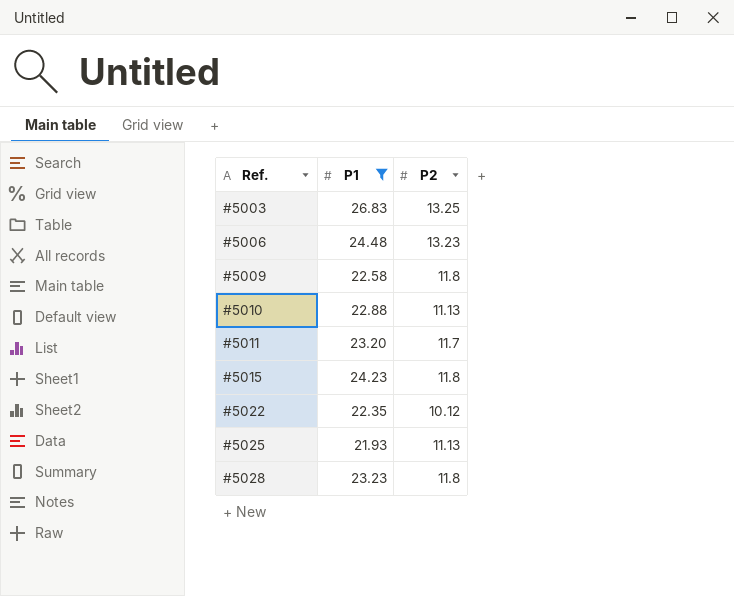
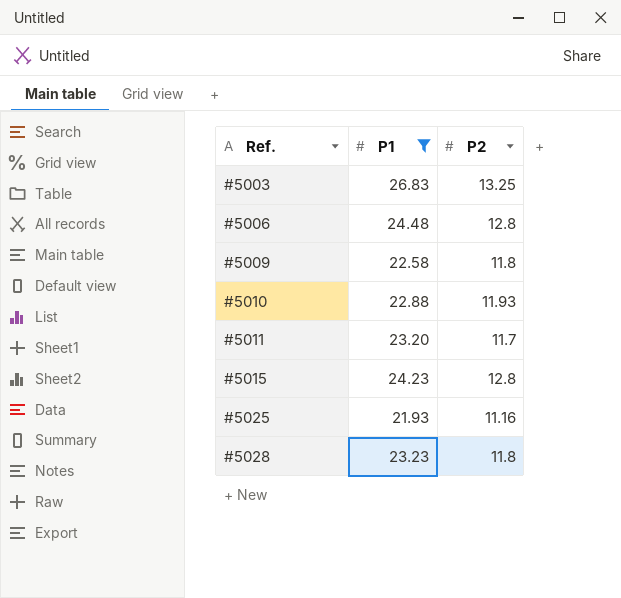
row #5022: 22.35 | 10.12 -> none
#5006 | P2: 13.23 -> 12.8
#5010 | P2: 11.13 -> 11.93
#5015 | P2: 11.8 -> 12.8
#5025 | P2: 11.13 -> 11.16

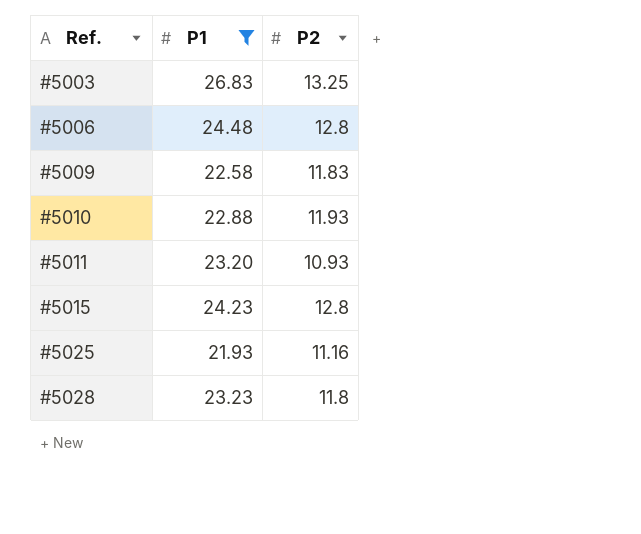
#5009 | P2: 11.8 -> 11.83
#5011 | P2: 11.7 -> 10.93

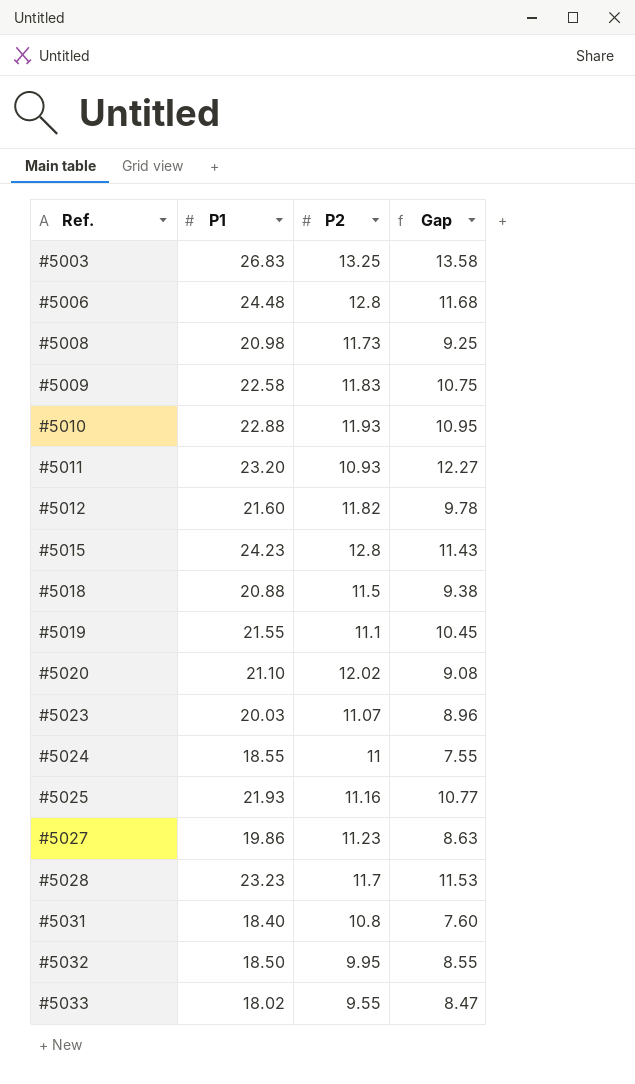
filter: P1 >= 21.93 -> none
column Gap | formula: none -> [P1] - [P2]
#5028 | P2: 11.8 -> 11.7

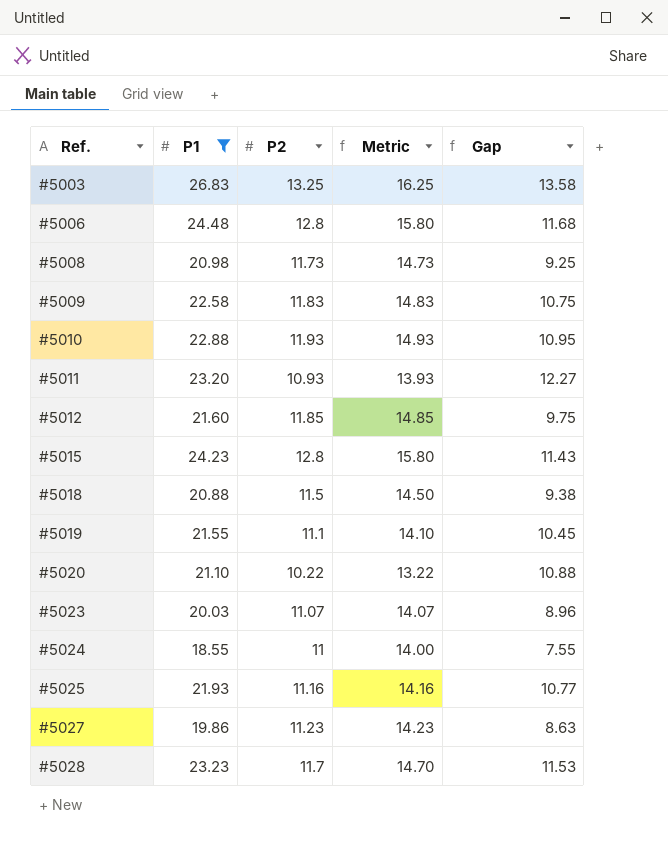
filter: none -> P1 >= 18.55
column Metric | formula: none -> [P2] + 3
#5012 | P2: 11.82 -> 11.85
#5012 | Gap: 9.78 -> 9.75
#5020 | P2: 12.02 -> 10.22
#5020 | Gap: 9.08 -> 10.88

